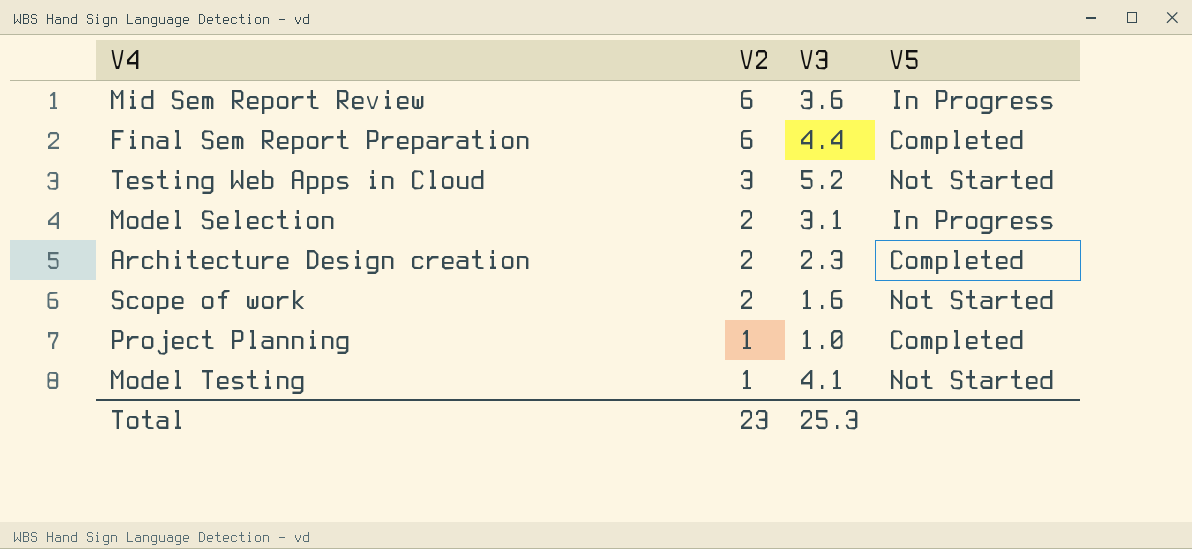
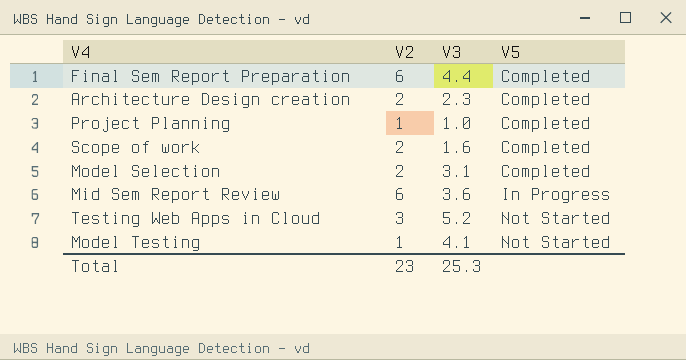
row order: V2 descending -> V5 ascending
Scope of work | V5: Not Started -> Completed
Model Selection | V5: In Progress -> Completed

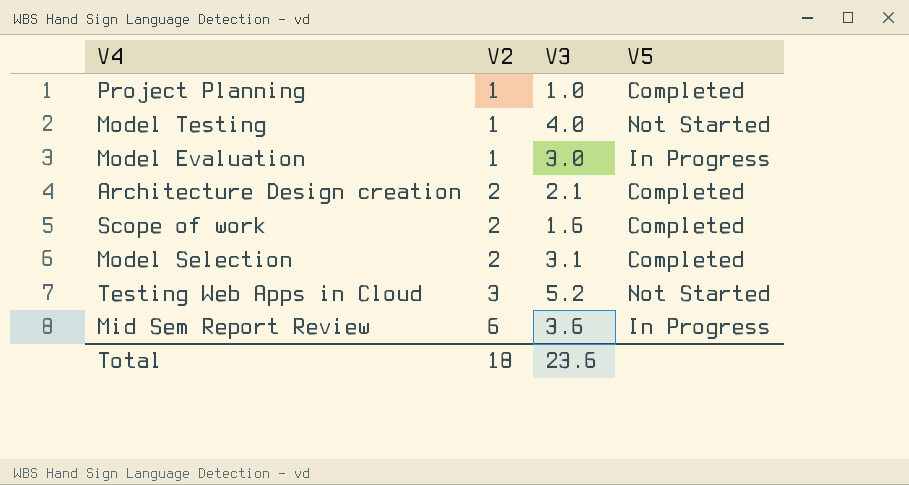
row order: V5 ascending -> V2 ascending
row Final Sem Report Preparation: 6 | 4.4 | Completed -> none
Model Testing | V3: 4.1 -> 4.0
row Model Evaluation: none -> 1 | 3.0 | In Progress
Architecture Design creation | V3: 2.3 -> 2.1
Total | V2: 23 -> 18
Total | V3: 25.3 -> 23.6

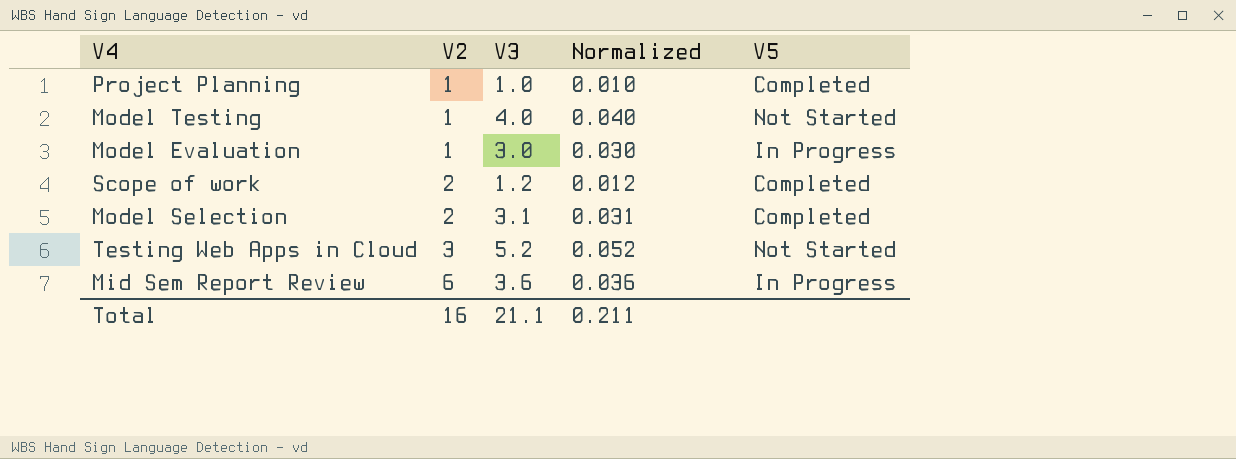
column Normalized | formula: none -> [V3] * 0.01
row Architecture Design creation: 2 | 2.1 | Completed -> none
Scope of work | V3: 1.6 -> 1.2
Total | V2: 18 -> 16
Total | V3: 23.6 -> 21.1

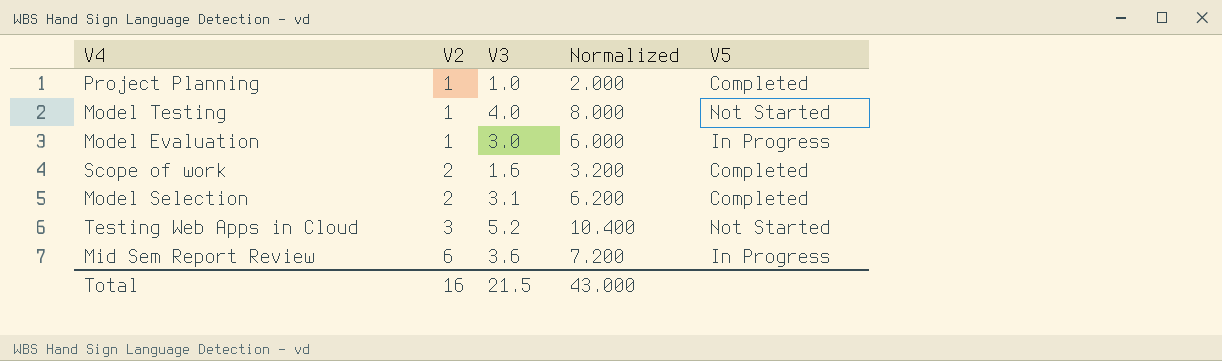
column Normalized | formula: [V3] * 0.01 -> [V3] * 2
Scope of work | V3: 1.2 -> 1.6
Total | V3: 21.1 -> 21.5
Total | Normalized: 0.211 -> 43.000

